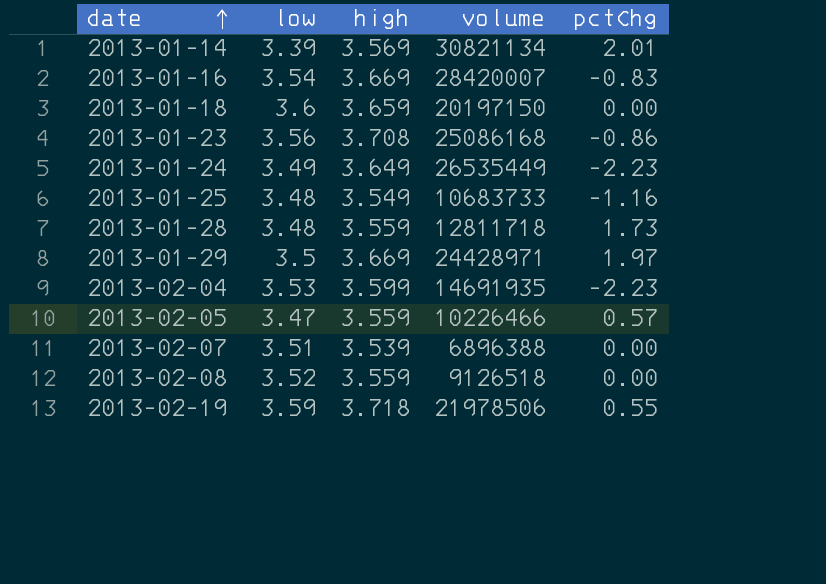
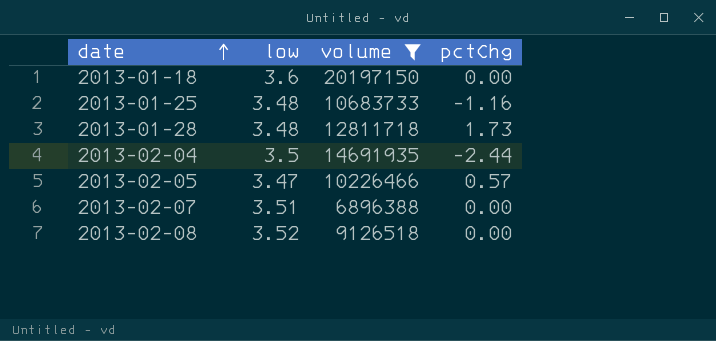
filter: none -> volume <= 20197150
column high | position: 3 -> none
2013-02-04 | low: 3.53 -> 3.5
2013-02-04 | pctChg: -2.23 -> -2.44

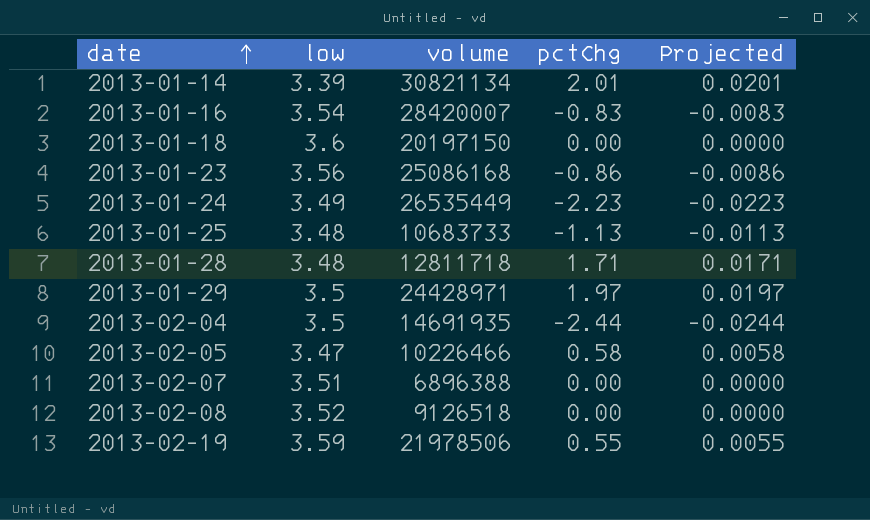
filter: volume <= 20197150 -> none
column Projected | formula: none -> [pctChg] * 0.01
2013-01-25 | pctChg: -1.16 -> -1.13
2013-01-28 | pctChg: 1.73 -> 1.71
2013-02-05 | pctChg: 0.57 -> 0.58

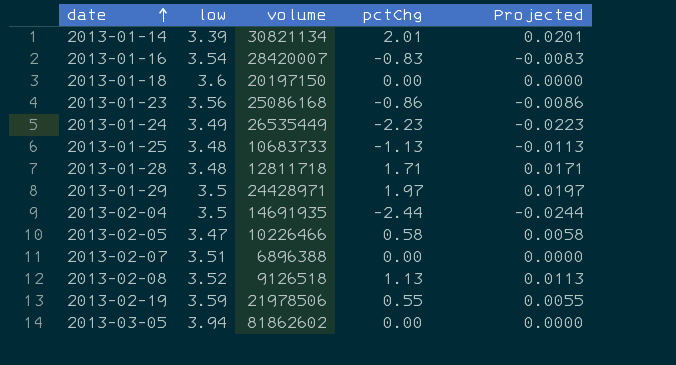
2013-02-08 | pctChg: 0.00 -> 1.13
2013-02-08 | Projected: 0.0000 -> 0.0113
row 2013-03-05: none -> 3.94 | 81862602 | 0.00 | 0.0000

